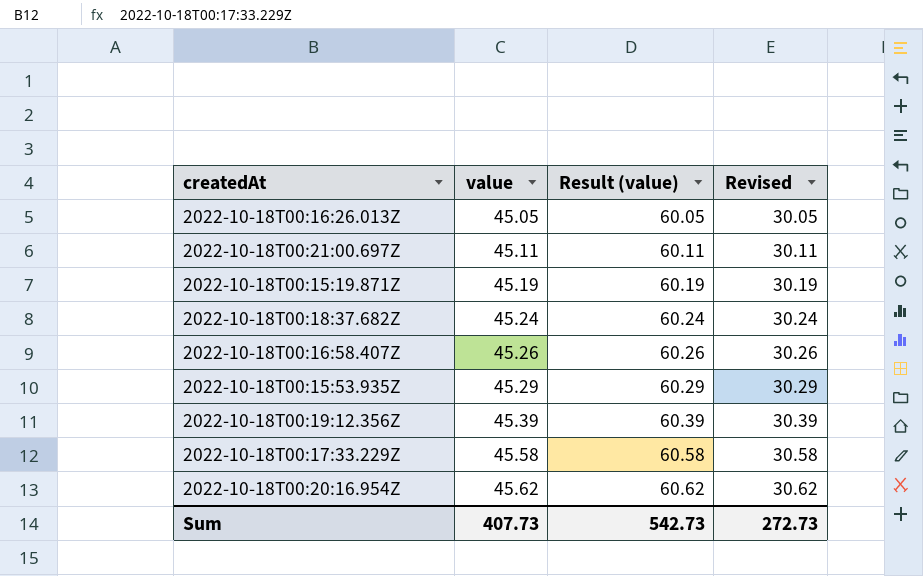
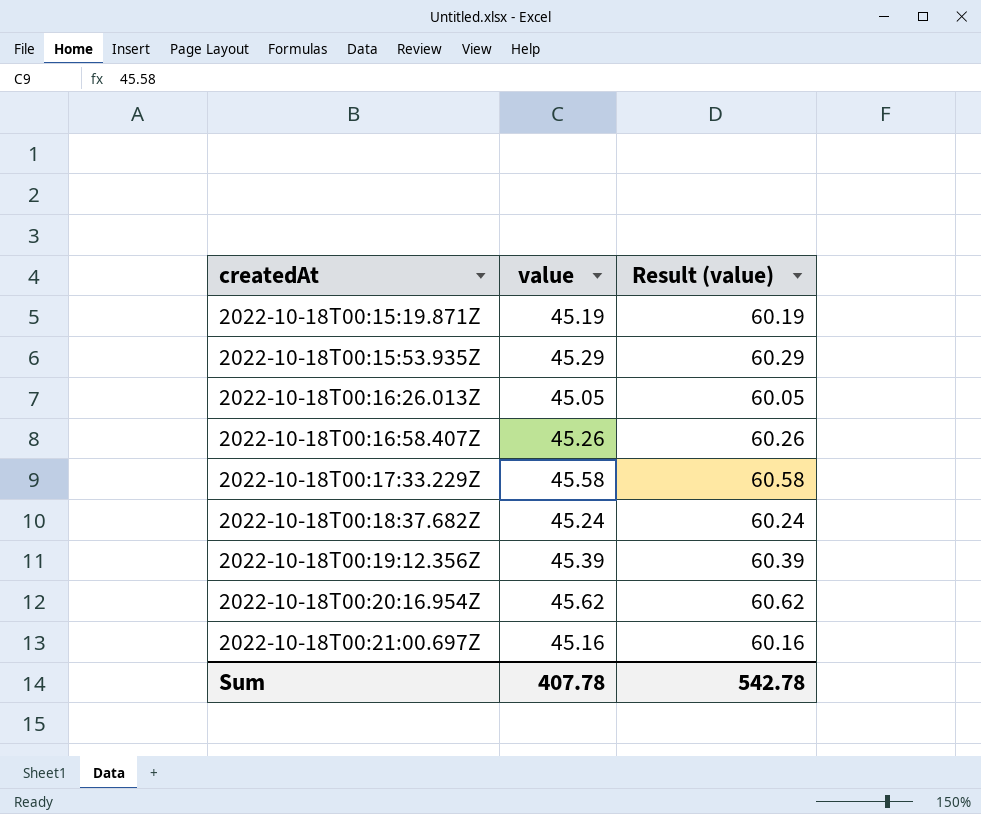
row order: value ascending -> createdAt ascending
column Revised | formula: [value] - 15 -> none
2022-10-18T00:21:00.697Z | value: 45.11 -> 45.16
2022-10-18T00:21:00.697Z | Result (value): 60.11 -> 60.16
Sum | value: 407.73 -> 407.78
Sum | Result (value): 542.73 -> 542.78

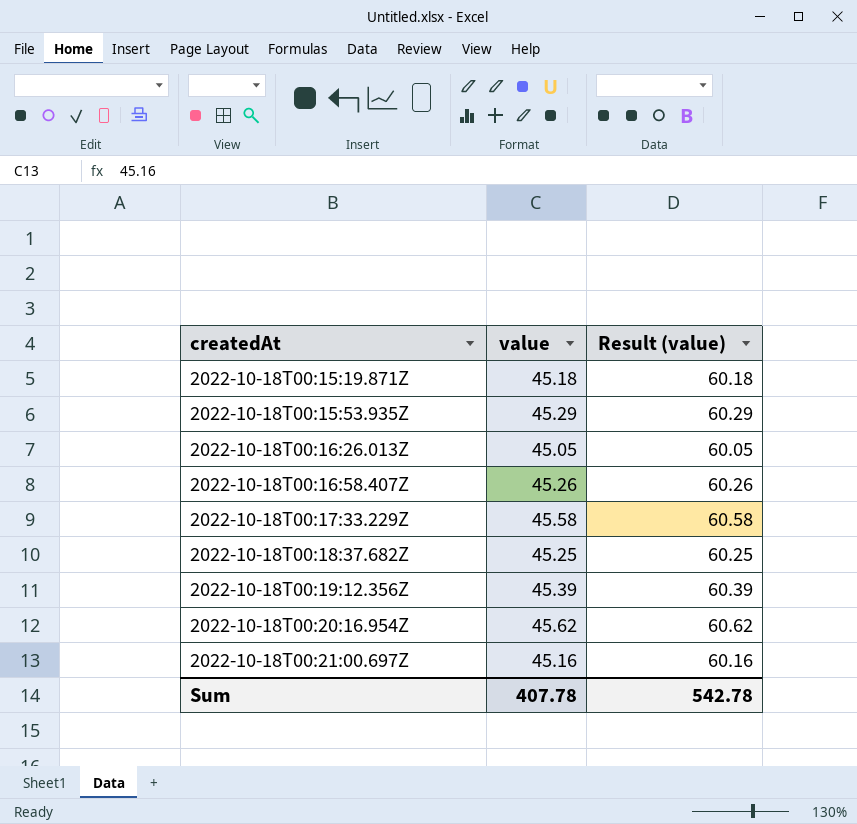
2022-10-18T00:15:19.871Z | value: 45.19 -> 45.18
2022-10-18T00:15:19.871Z | Result (value): 60.19 -> 60.18
2022-10-18T00:18:37.682Z | value: 45.24 -> 45.25
2022-10-18T00:18:37.682Z | Result (value): 60.24 -> 60.25

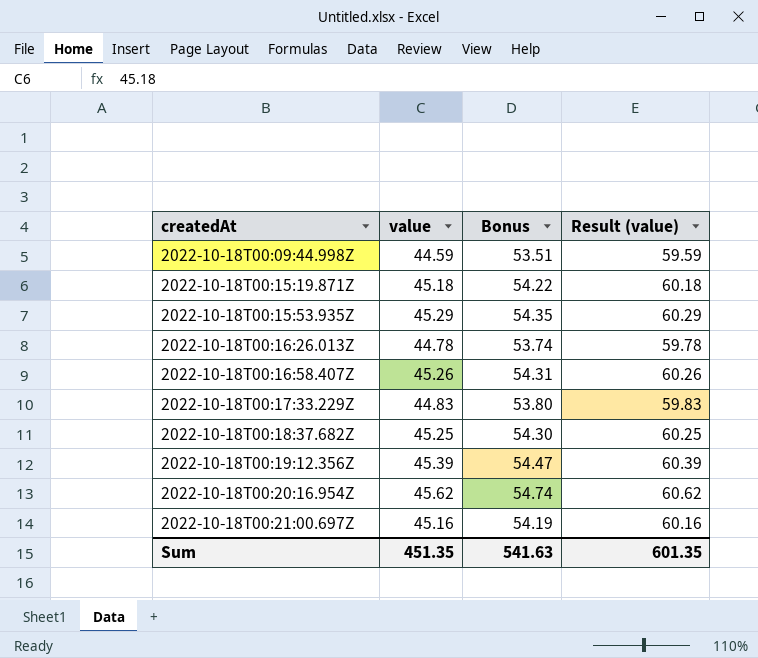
column Bonus | formula: none -> [value] * 1.2
row 2022-10-18T00:09:44.998Z: none -> 44.59 | 53.51 | 59.59
2022-10-18T00:16:26.013Z | value: 45.05 -> 44.78
2022-10-18T00:16:26.013Z | Result (value): 60.05 -> 59.78
2022-10-18T00:17:33.229Z | value: 45.58 -> 44.83
2022-10-18T00:17:33.229Z | Result (value): 60.58 -> 59.83
Sum | value: 407.78 -> 451.35
Sum | Result (value): 542.78 -> 601.35

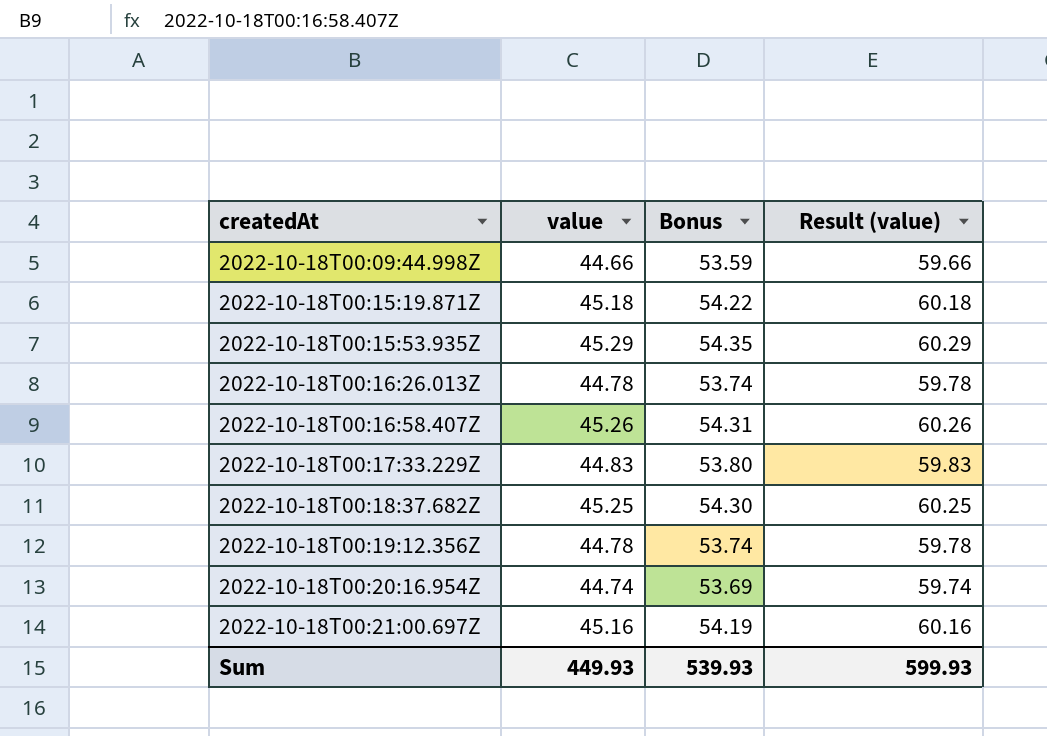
2022-10-18T00:09:44.998Z | value: 44.59 -> 44.66
2022-10-18T00:09:44.998Z | Bonus: 53.51 -> 53.59
2022-10-18T00:09:44.998Z | Result (value): 59.59 -> 59.66
2022-10-18T00:19:12.356Z | value: 45.39 -> 44.78
2022-10-18T00:19:12.356Z | Bonus: 54.47 -> 53.74
2022-10-18T00:19:12.356Z | Result (value): 60.39 -> 59.78
2022-10-18T00:20:16.954Z | value: 45.62 -> 44.74
2022-10-18T00:20:16.954Z | Bonus: 54.74 -> 53.69
2022-10-18T00:20:16.954Z | Result (value): 60.62 -> 59.74
Sum | value: 451.35 -> 449.93
Sum | Bonus: 541.63 -> 539.93
Sum | Result (value): 601.35 -> 599.93

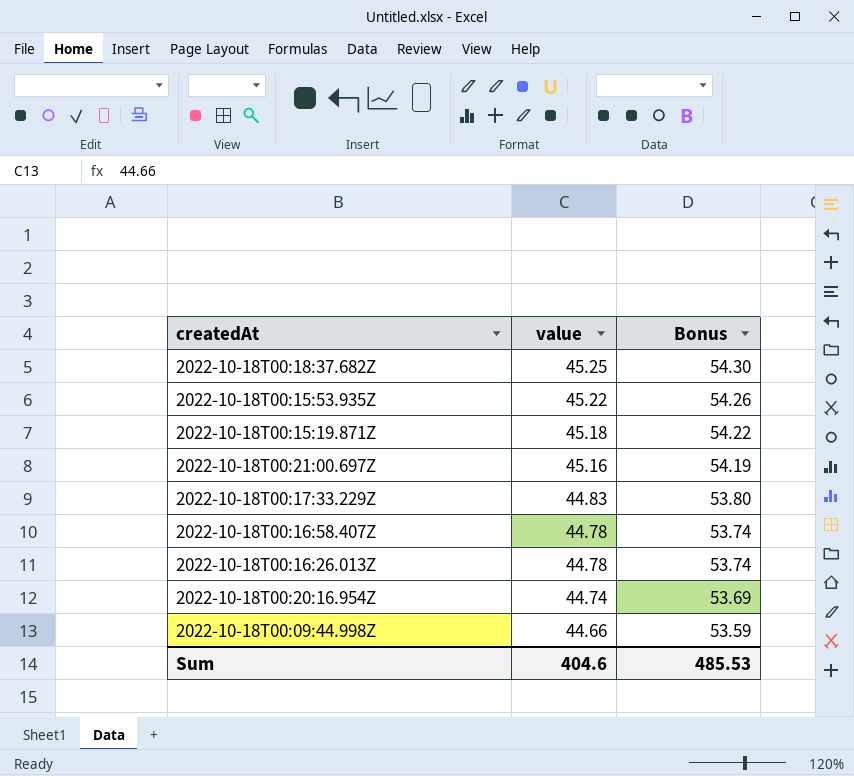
row order: createdAt ascending -> value descending
column Result (value) | formula: [value] + 15 -> none
row 2022-10-18T00:19:12.356Z: 44.78 | 53.74 | 59.78 -> none
2022-10-18T00:15:53.935Z | value: 45.29 -> 45.22
2022-10-18T00:15:53.935Z | Bonus: 54.35 -> 54.26
2022-10-18T00:16:58.407Z | value: 45.26 -> 44.78
2022-10-18T00:16:58.407Z | Bonus: 54.31 -> 53.74
Sum | value: 449.93 -> 404.6
Sum | Bonus: 539.93 -> 485.53

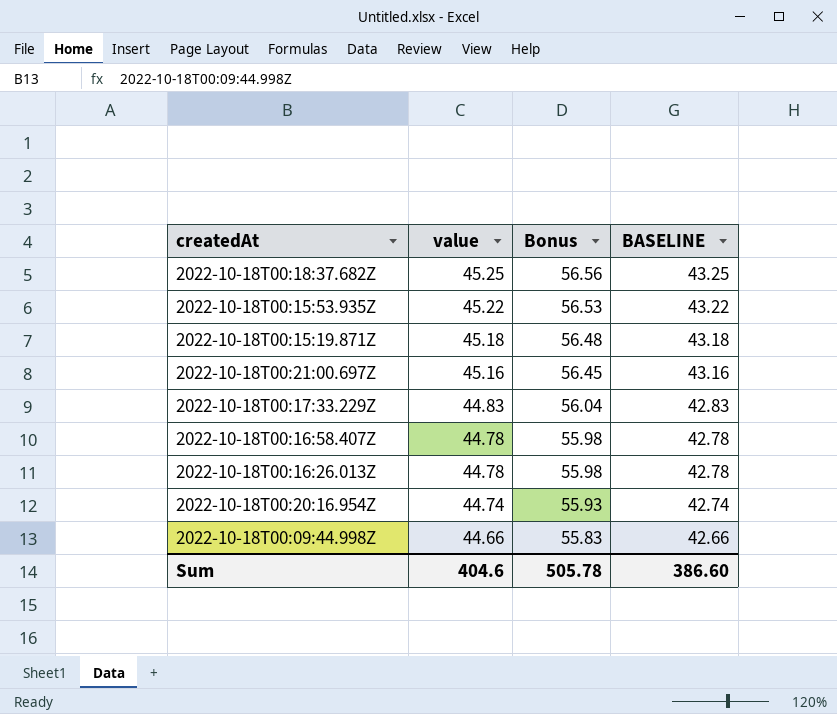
column Bonus | formula: [value] * 1.2 -> [value] * 1.25
column BASELINE | formula: none -> [value] - 2
Sum | Bonus: 485.53 -> 505.78

